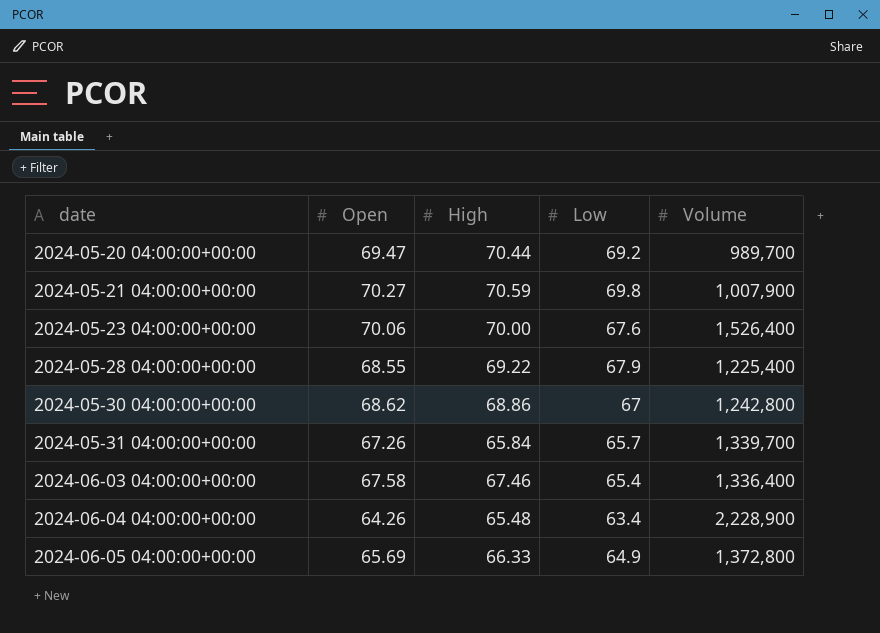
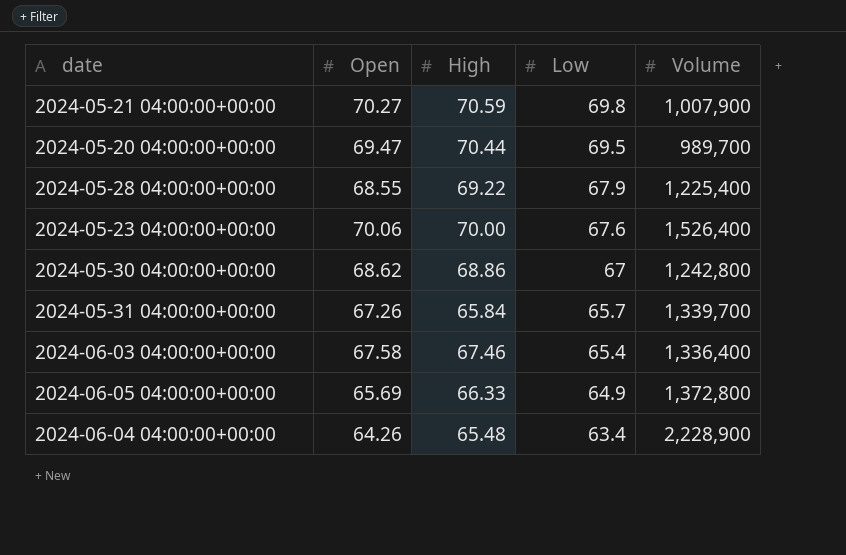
row order: date ascending -> Low descending
2024-05-20 04:00:00+00:00 | Low: 69.2 -> 69.5

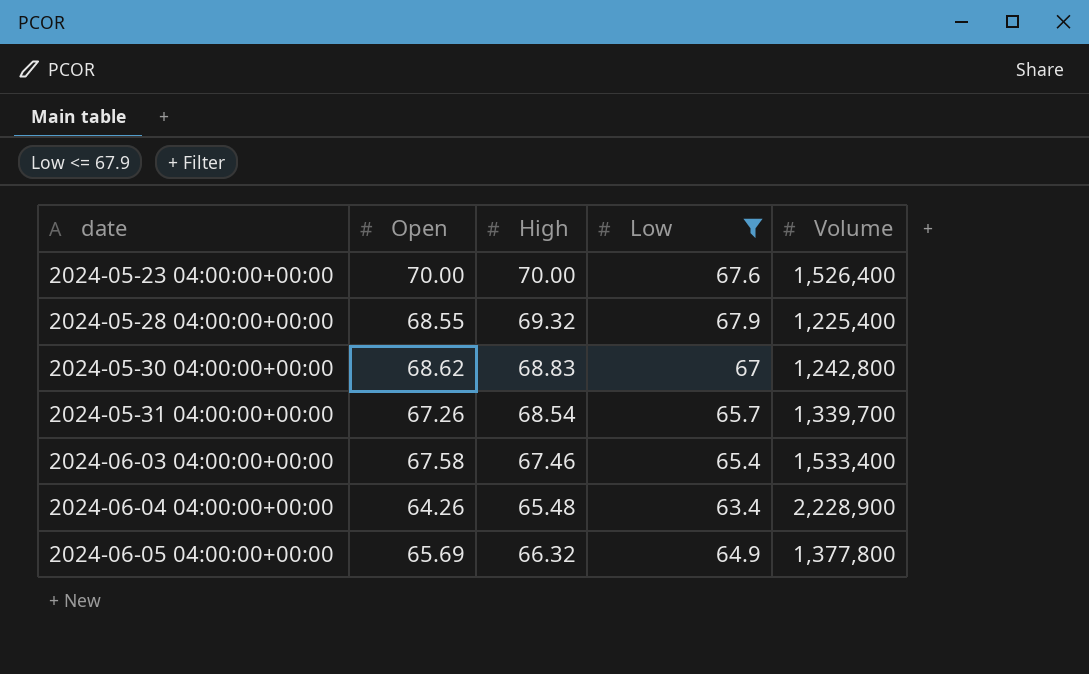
filter: none -> Low <= 67.9
row order: Low descending -> date ascending
2024-05-23 04:00:00+00:00 | Open: 70.06 -> 70.00
2024-05-28 04:00:00+00:00 | High: 69.22 -> 69.32
2024-05-30 04:00:00+00:00 | High: 68.86 -> 68.83
2024-05-31 04:00:00+00:00 | High: 65.84 -> 68.54
2024-06-03 04:00:00+00:00 | Volume: 1,336,400 -> 1,533,400
2024-06-05 04:00:00+00:00 | High: 66.33 -> 66.32
2024-06-05 04:00:00+00:00 | Volume: 1,372,800 -> 1,377,800

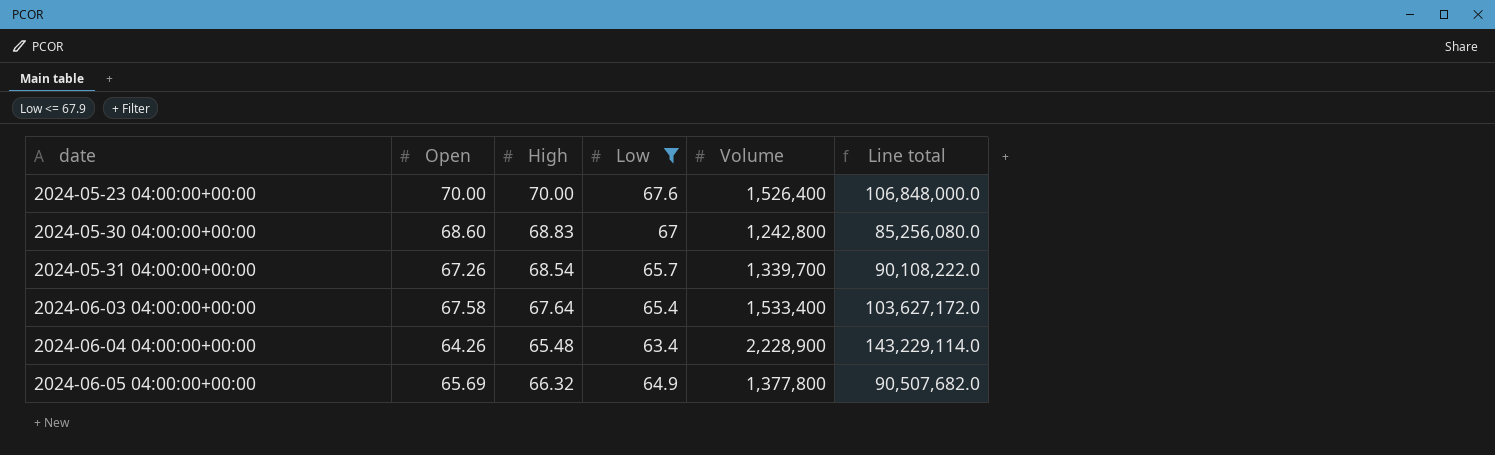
column Line total | formula: none -> [Open] * [Volume]
row 2024-05-28 04:00:00+00:00: 68.55 | 69.32 | 67.9 | 1,225,400 -> none
2024-05-30 04:00:00+00:00 | Open: 68.62 -> 68.60
2024-06-03 04:00:00+00:00 | High: 67.46 -> 67.64

